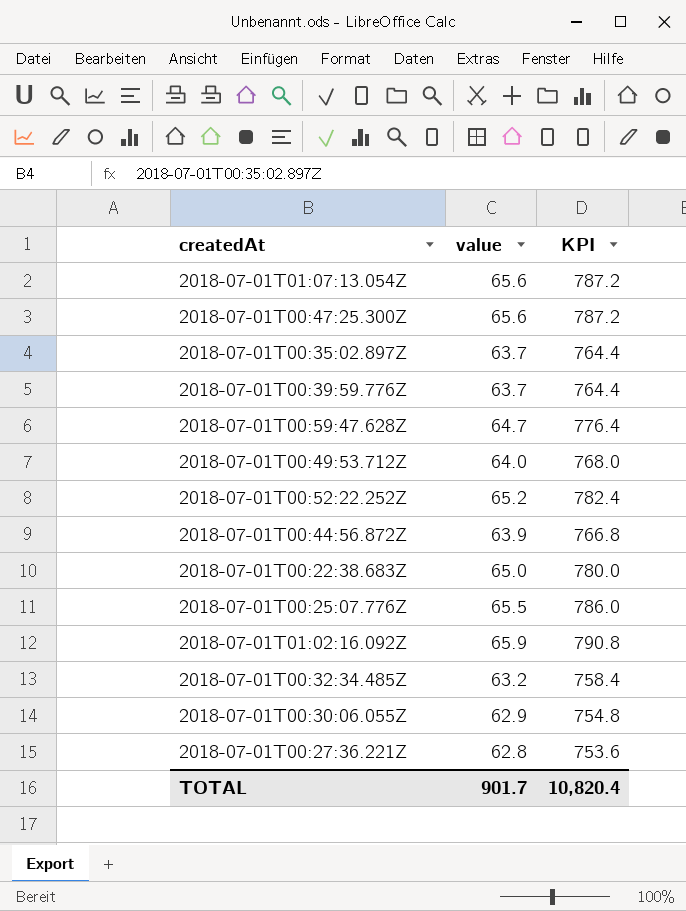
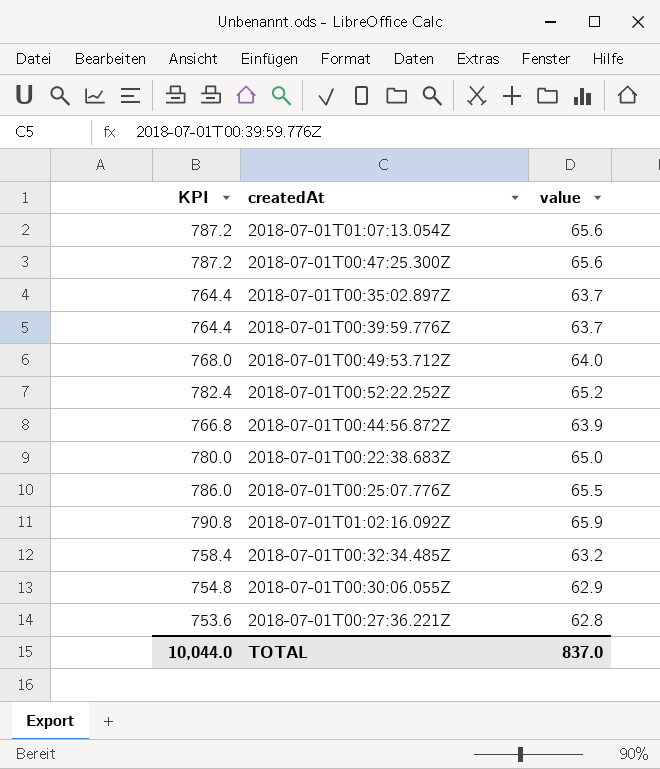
column KPI | position: 3 -> 1
row 2018-07-01T00:59:47.628Z: 64.7 | 776.4 -> none
TOTAL | KPI: 10,820.4 -> 10,044.0
TOTAL | value: 901.7 -> 837.0

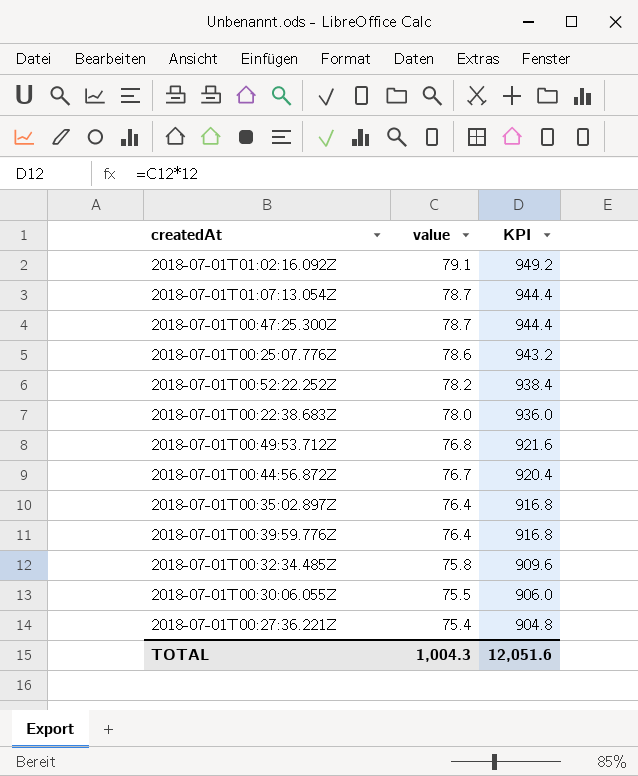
row order: none -> value descending
column KPI | position: 1 -> 3
2018-07-01T01:02:16.092Z | value: 65.9 -> 79.1
2018-07-01T01:02:16.092Z | KPI: 790.8 -> 949.2
2018-07-01T01:07:13.054Z | value: 65.6 -> 78.7
2018-07-01T01:07:13.054Z | KPI: 787.2 -> 944.4
2018-07-01T00:47:25.300Z | value: 65.6 -> 78.7
2018-07-01T00:47:25.300Z | KPI: 787.2 -> 944.4
2018-07-01T00:25:07.776Z | value: 65.5 -> 78.6
2018-07-01T00:25:07.776Z | KPI: 786.0 -> 943.2
2018-07-01T00:52:22.252Z | value: 65.2 -> 78.2
2018-07-01T00:52:22.252Z | KPI: 782.4 -> 938.4
2018-07-01T00:22:38.683Z | value: 65.0 -> 78.0
2018-07-01T00:22:38.683Z | KPI: 780.0 -> 936.0
2018-07-01T00:49:53.712Z | value: 64.0 -> 76.8
2018-07-01T00:49:53.712Z | KPI: 768.0 -> 921.6
2018-07-01T00:44:56.872Z | value: 63.9 -> 76.7
2018-07-01T00:44:56.872Z | KPI: 766.8 -> 920.4
2018-07-01T00:35:02.897Z | value: 63.7 -> 76.4
2018-07-01T00:35:02.897Z | KPI: 764.4 -> 916.8
2018-07-01T00:39:59.776Z | value: 63.7 -> 76.4
2018-07-01T00:39:59.776Z | KPI: 764.4 -> 916.8
2018-07-01T00:32:34.485Z | value: 63.2 -> 75.8
2018-07-01T00:32:34.485Z | KPI: 758.4 -> 909.6
2018-07-01T00:30:06.055Z | value: 62.9 -> 75.5
2018-07-01T00:30:06.055Z | KPI: 754.8 -> 906.0
2018-07-01T00:27:36.221Z | value: 62.8 -> 75.4
2018-07-01T00:27:36.221Z | KPI: 753.6 -> 904.8
TOTAL | value: 837.0 -> 1,004.3
TOTAL | KPI: 10,044.0 -> 12,051.6

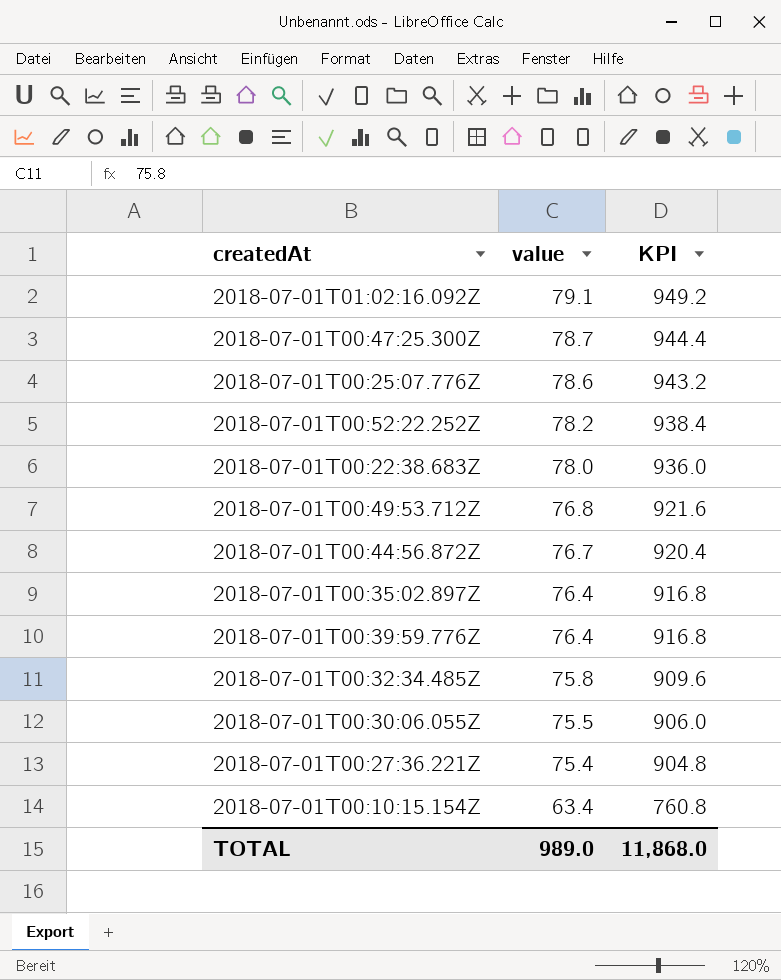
row 2018-07-01T01:07:13.054Z: 78.7 | 944.4 -> none
row 2018-07-01T00:10:15.154Z: none -> 63.4 | 760.8
TOTAL | value: 1,004.3 -> 989.0
TOTAL | KPI: 12,051.6 -> 11,868.0

